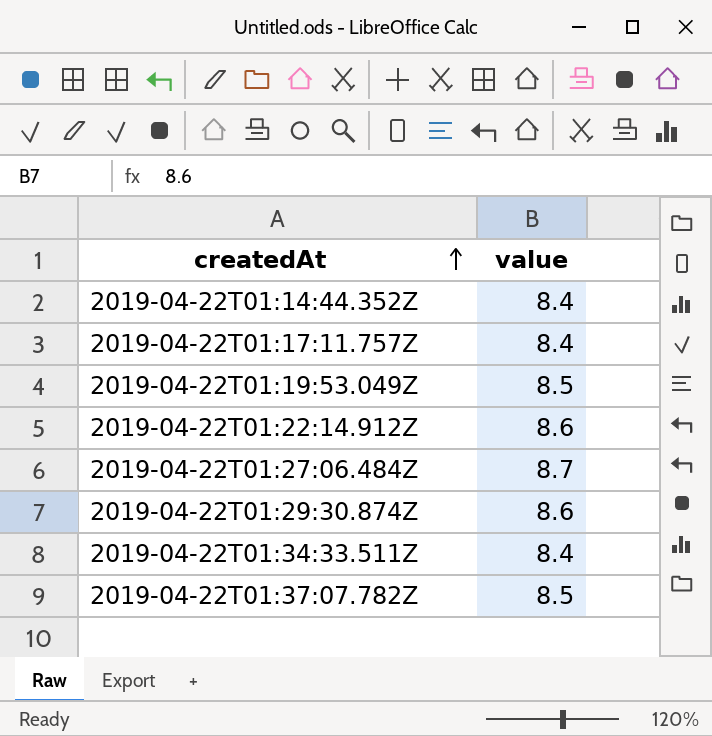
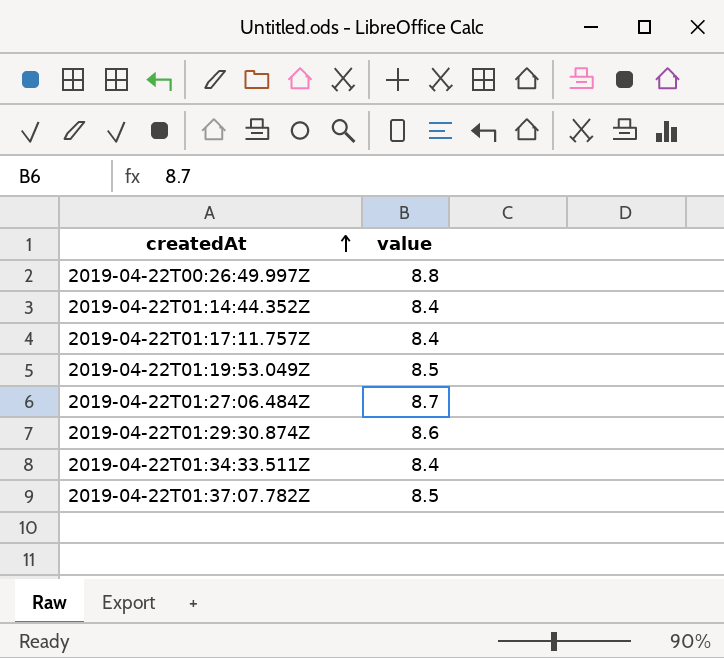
row 2019-04-22T01:22:14.912Z: 8.6 -> none
row 2019-04-22T00:26:49.997Z: none -> 8.8

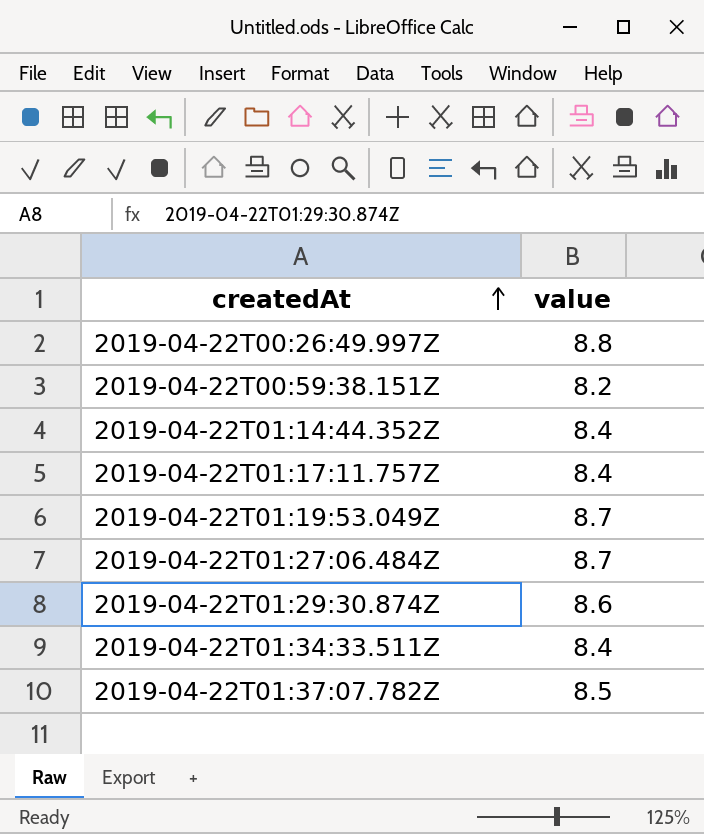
row 2019-04-22T00:59:38.151Z: none -> 8.2
2019-04-22T01:19:53.049Z | value: 8.5 -> 8.7

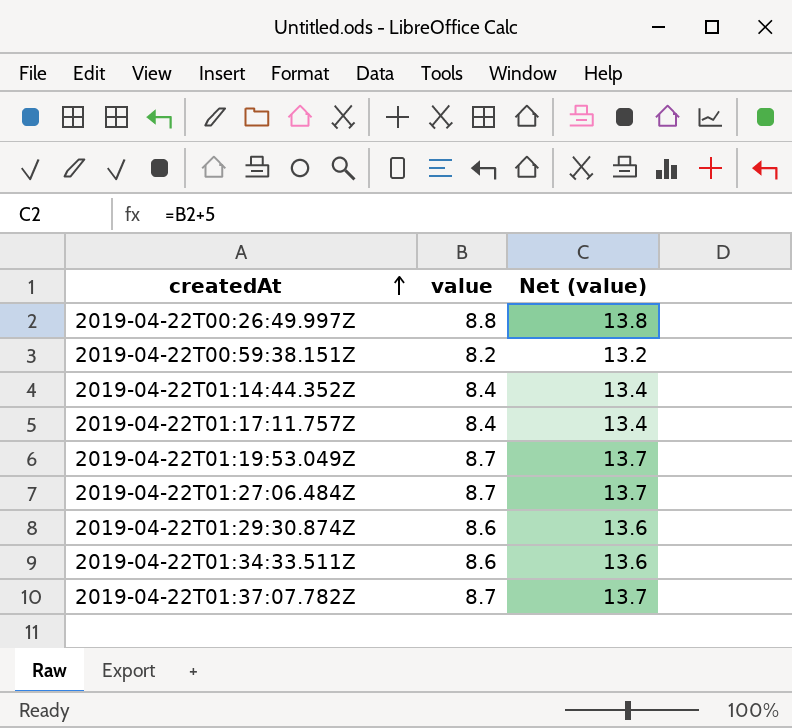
column Net (value) | formula: none -> [value] + 5
2019-04-22T01:34:33.511Z | value: 8.4 -> 8.6
2019-04-22T01:37:07.782Z | value: 8.5 -> 8.7

